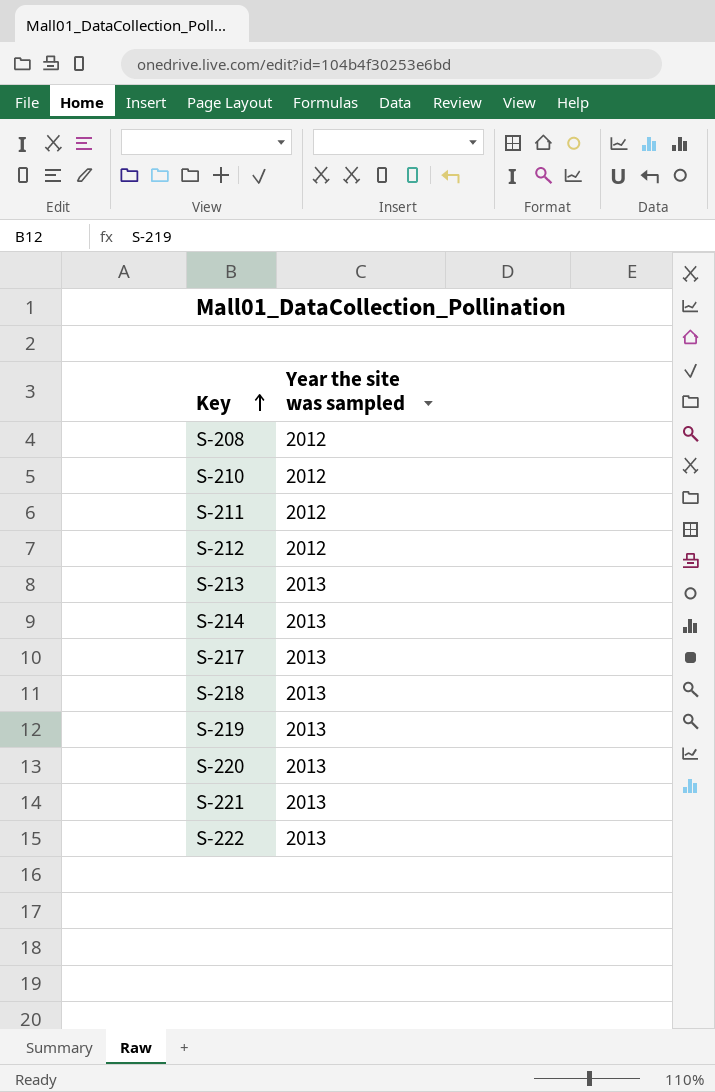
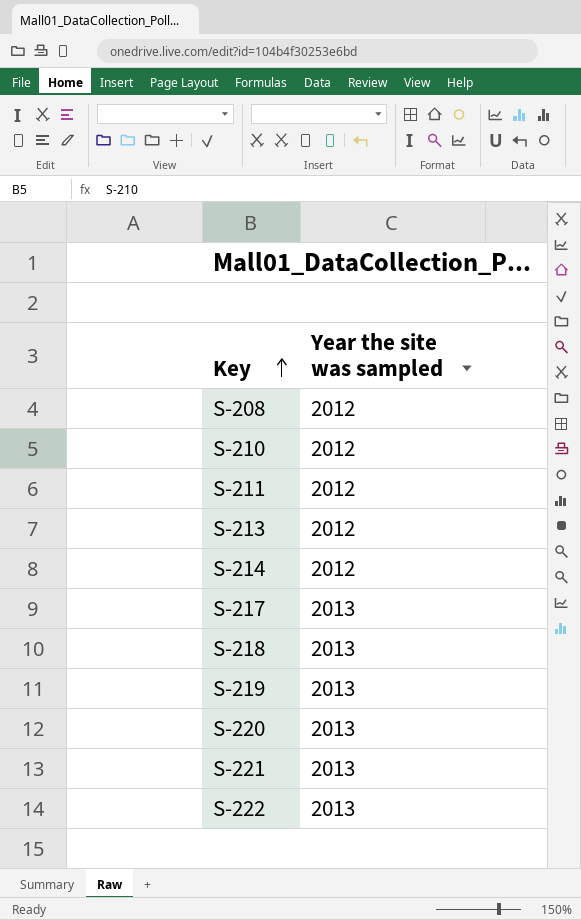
row S-212: 2012 -> none
S-213 | Year the site was sampled: 2013 -> 2012
S-214 | Year the site was sampled: 2013 -> 2012

